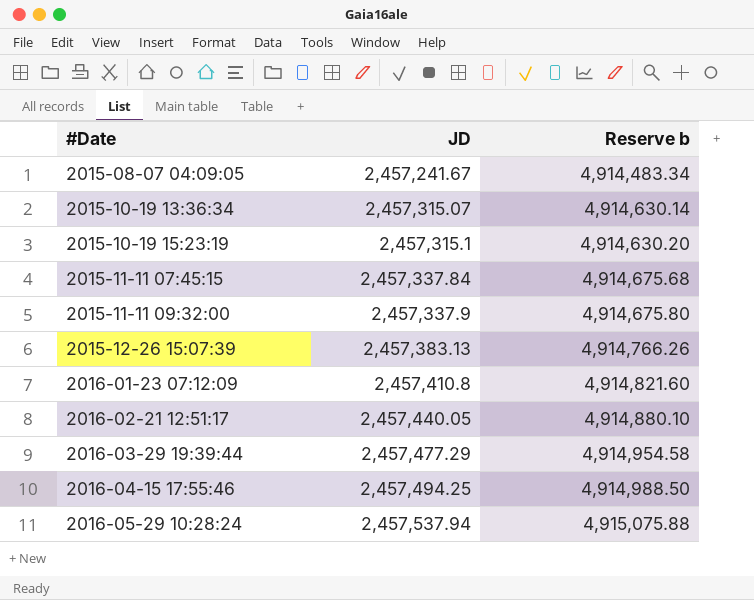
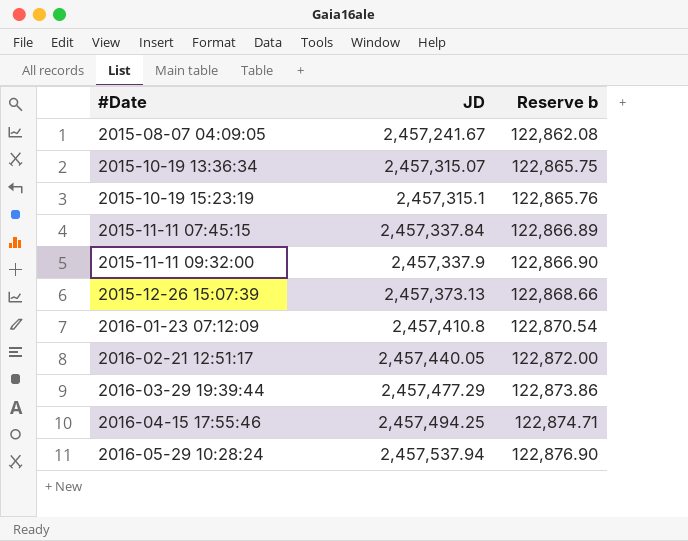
column Reserve b | formula: [JD] * 2 -> [JD] * 0.05
2015-12-26 15:07:39 | JD: 2,457,383.13 -> 2,457,373.13

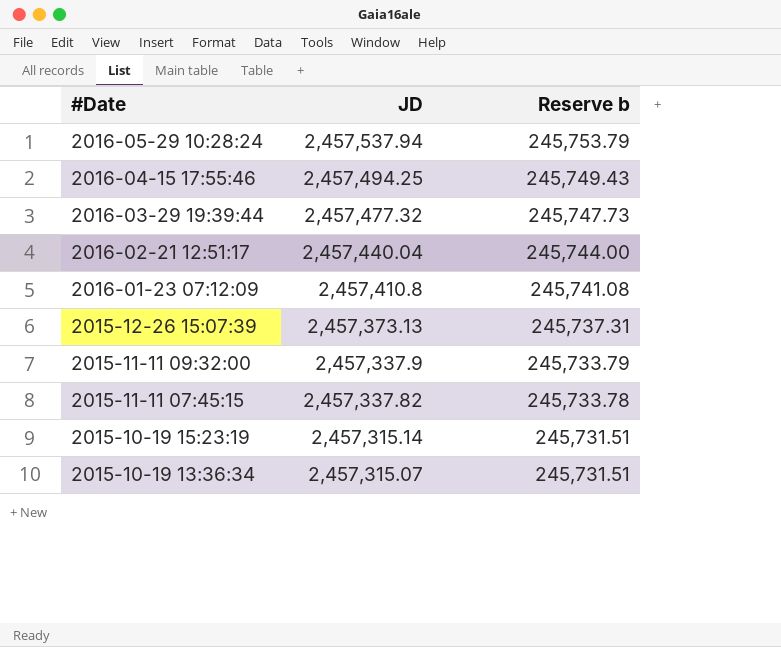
row order: #Date ascending -> #Date descending
column Reserve b | formula: [JD] * 0.05 -> [JD] * 0.1
row 2015-08-07 04:09:05: 2,457,241.67 | 122,862.08 -> none
2016-03-29 19:39:44 | JD: 2,457,477.29 -> 2,457,477.32
2016-02-21 12:51:17 | JD: 2,457,440.05 -> 2,457,440.04
2015-11-11 07:45:15 | JD: 2,457,337.84 -> 2,457,337.82
2015-10-19 15:23:19 | JD: 2,457,315.1 -> 2,457,315.14

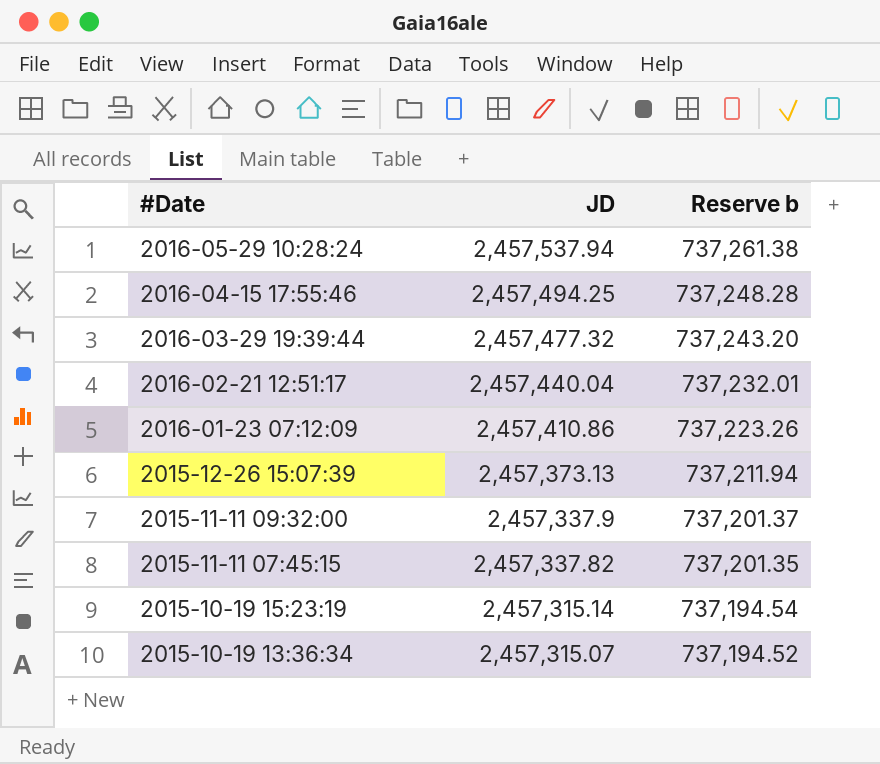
column Reserve b | formula: [JD] * 0.1 -> [JD] * 0.3
2016-01-23 07:12:09 | JD: 2,457,410.8 -> 2,457,410.86

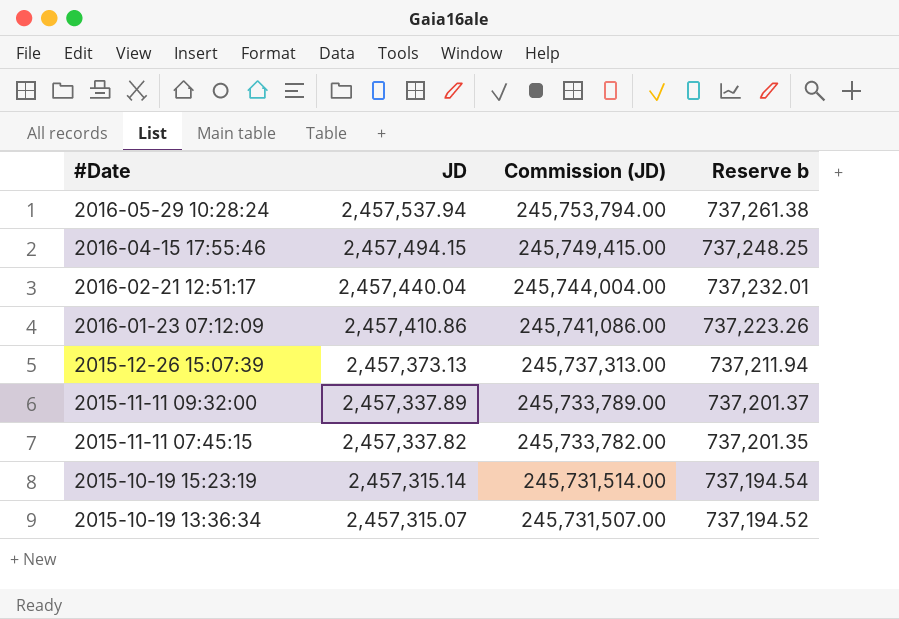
column Commission (JD) | formula: none -> [JD] * 100
row 2016-03-29 19:39:44: 2,457,477.32 | 737,243.20 -> none
2016-04-15 17:55:46 | JD: 2,457,494.25 -> 2,457,494.15
2016-04-15 17:55:46 | Reserve b: 737,248.28 -> 737,248.25
2015-11-11 09:32:00 | JD: 2,457,337.9 -> 2,457,337.89

